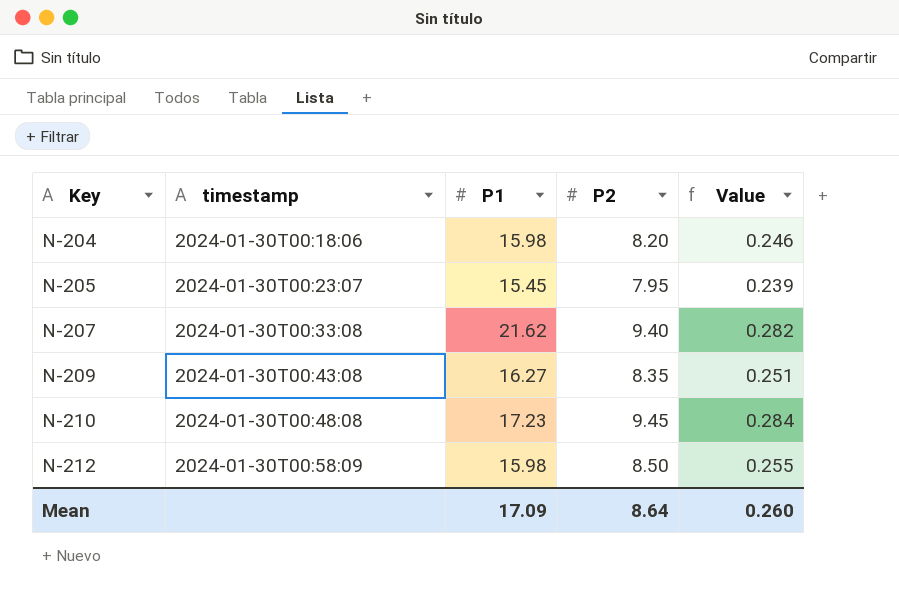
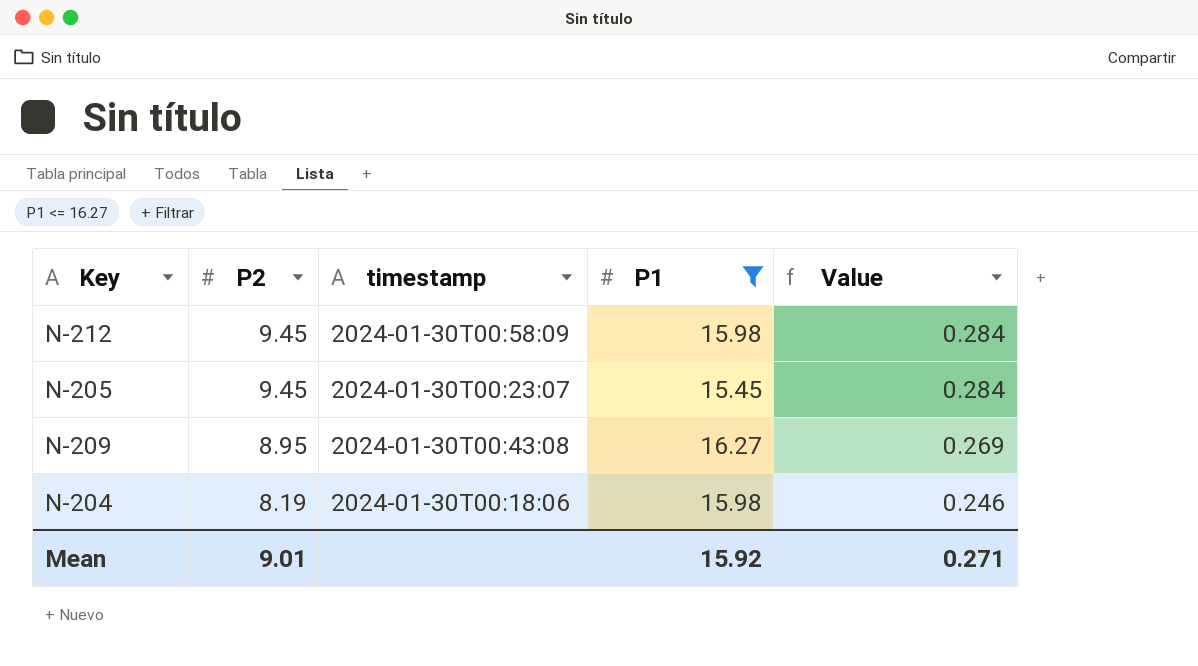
filter: none -> P1 <= 16.27
row order: Key ascending -> P2 descending
column P2 | position: 4 -> 2
N-212 | P2: 8.50 -> 9.45
N-212 | Value: 0.255 -> 0.284
N-205 | P2: 7.95 -> 9.45
N-205 | Value: 0.239 -> 0.284
N-209 | P2: 8.35 -> 8.95
N-209 | Value: 0.251 -> 0.269
N-204 | P2: 8.20 -> 8.19
Mean | P2: 8.64 -> 9.01
Mean | P1: 17.09 -> 15.92
Mean | Value: 0.260 -> 0.271

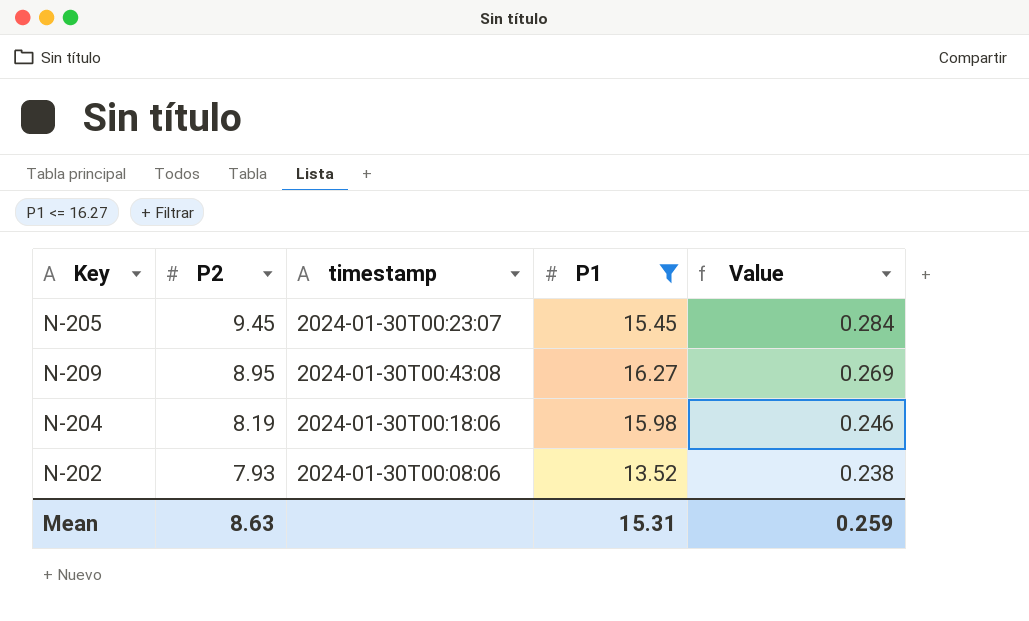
row N-212: 9.45 | 2024-01-30T00:58:09 | 15.98 | 0.284 -> none
row N-202: none -> 7.93 | 2024-01-30T00:08:06 | 13.52 | 0.238
Mean | P2: 9.01 -> 8.63
Mean | P1: 15.92 -> 15.31
Mean | Value: 0.271 -> 0.259

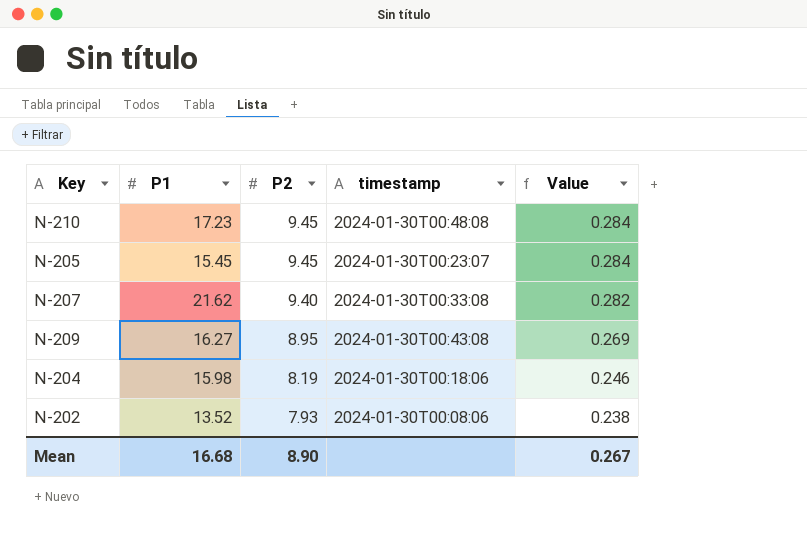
filter: P1 <= 16.27 -> none
column P1 | position: 4 -> 2
Mean | P1: 15.31 -> 16.68
Mean | P2: 8.63 -> 8.90
Mean | Value: 0.259 -> 0.267

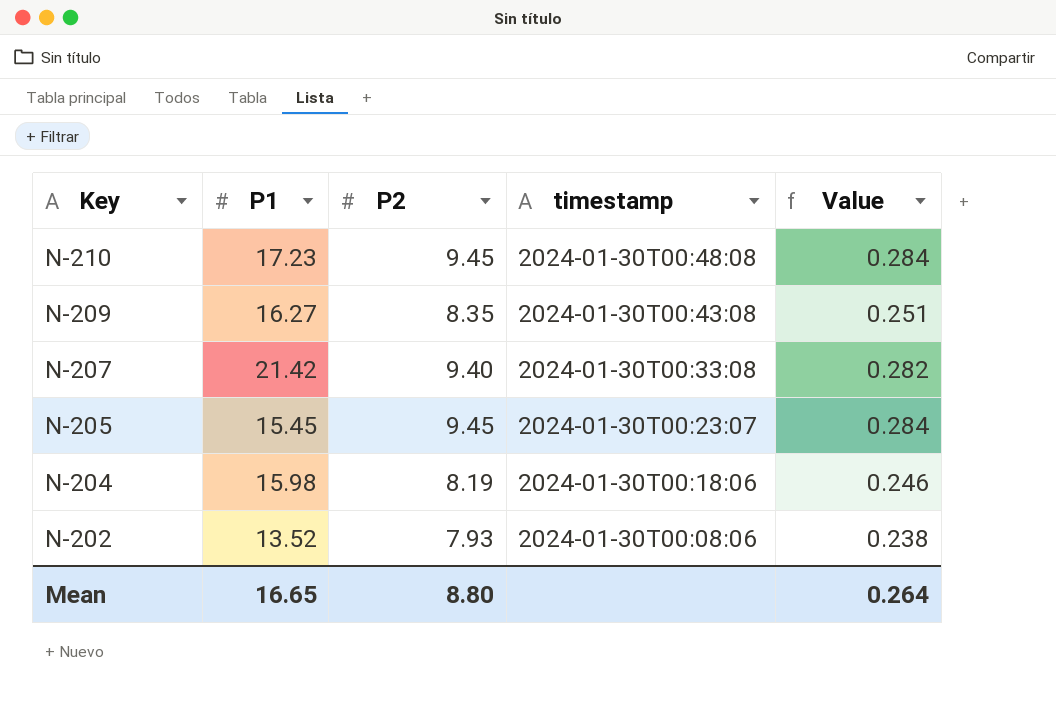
row order: P2 descending -> Key descending
N-209 | P2: 8.95 -> 8.35
N-209 | Value: 0.269 -> 0.251
N-207 | P1: 21.62 -> 21.42
Mean | P1: 16.68 -> 16.65
Mean | P2: 8.90 -> 8.80
Mean | Value: 0.267 -> 0.264

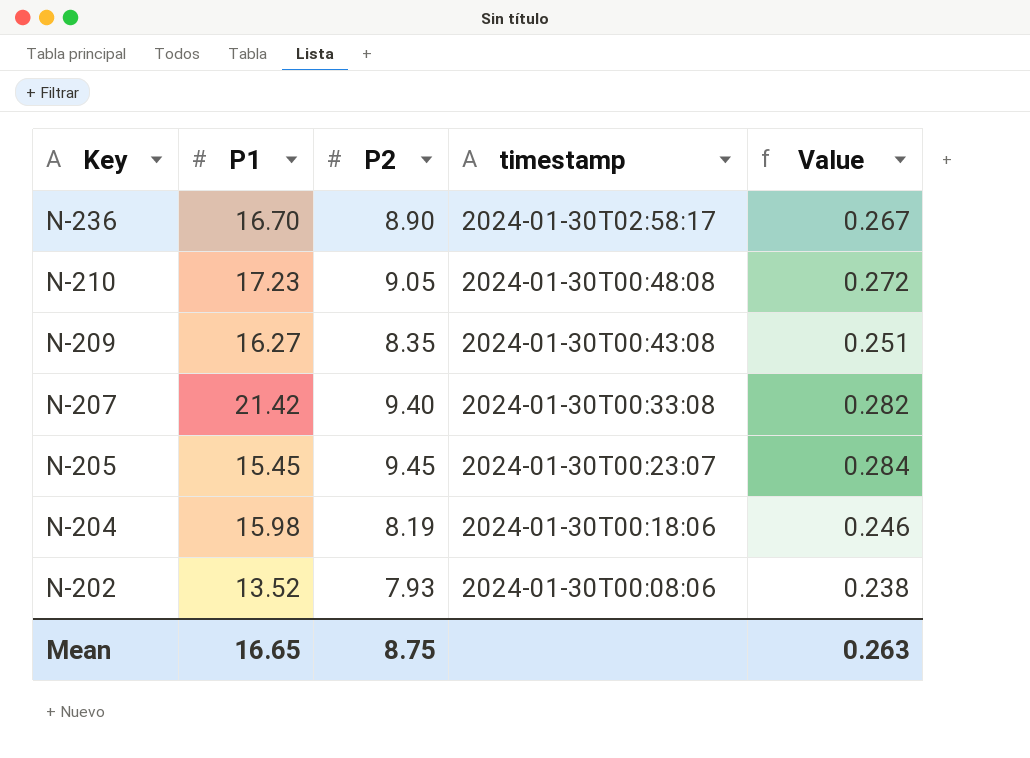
row N-236: none -> 16.70 | 8.90 | 2024-01-30T02:58:17 | 0.267
N-210 | P2: 9.45 -> 9.05
N-210 | Value: 0.284 -> 0.272
Mean | P2: 8.80 -> 8.75
Mean | Value: 0.264 -> 0.263

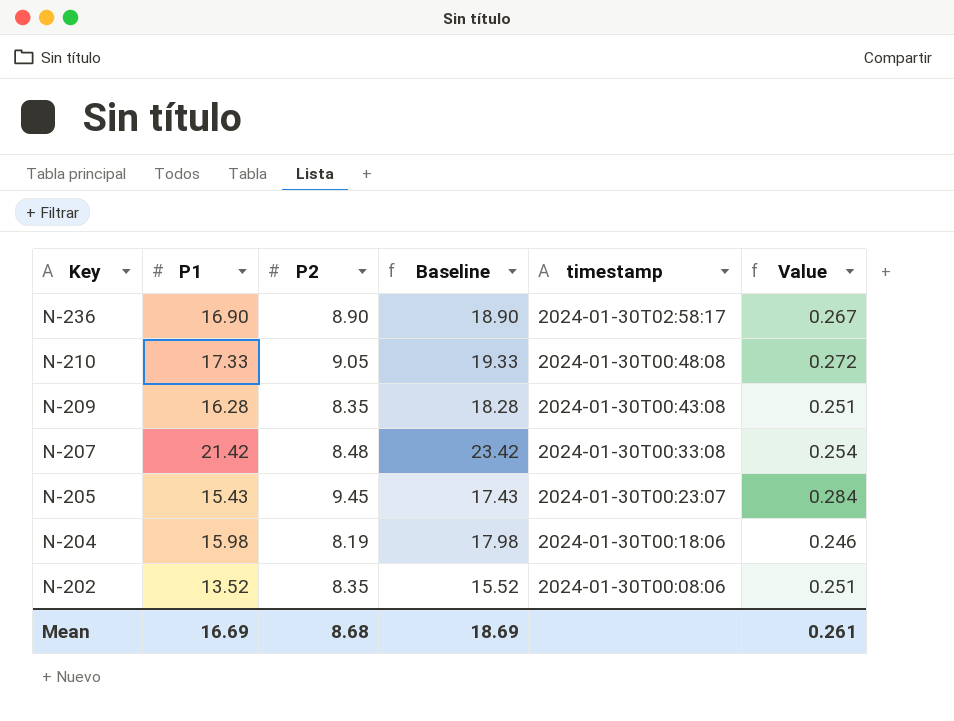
column Baseline | formula: none -> [P1] + 2
N-236 | P1: 16.70 -> 16.90
N-210 | P1: 17.23 -> 17.33
N-209 | P1: 16.27 -> 16.28
N-207 | P2: 9.40 -> 8.48
N-207 | Value: 0.282 -> 0.254
N-205 | P1: 15.45 -> 15.43
N-202 | P2: 7.93 -> 8.35
N-202 | Value: 0.238 -> 0.251
Mean | P1: 16.65 -> 16.69
Mean | P2: 8.75 -> 8.68
Mean | Value: 0.263 -> 0.261

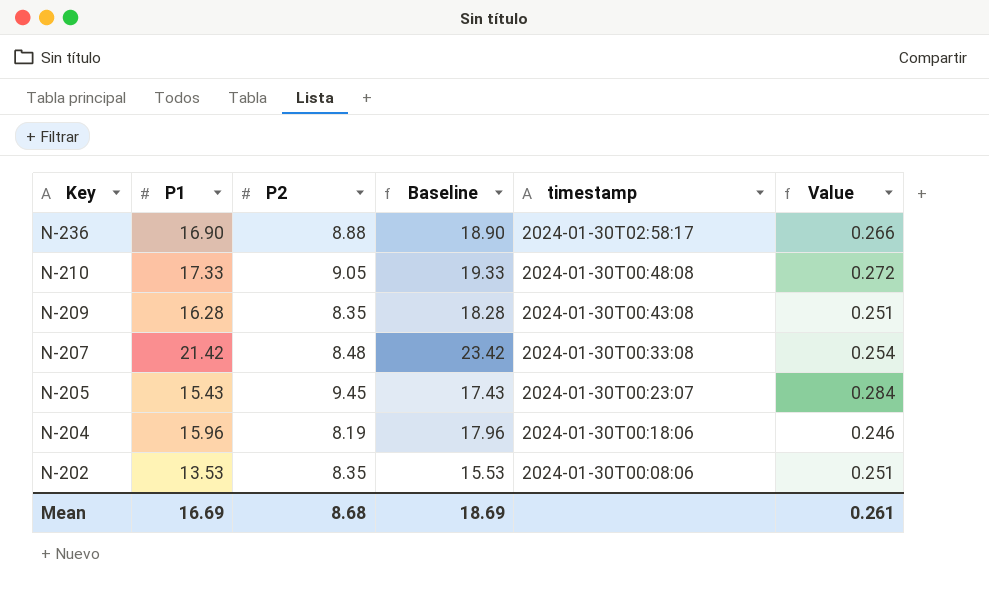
N-236 | P2: 8.90 -> 8.88
N-236 | Value: 0.267 -> 0.266
N-204 | P1: 15.98 -> 15.96
N-204 | Baseline: 17.98 -> 17.96
N-202 | P1: 13.52 -> 13.53
N-202 | Baseline: 15.52 -> 15.53

